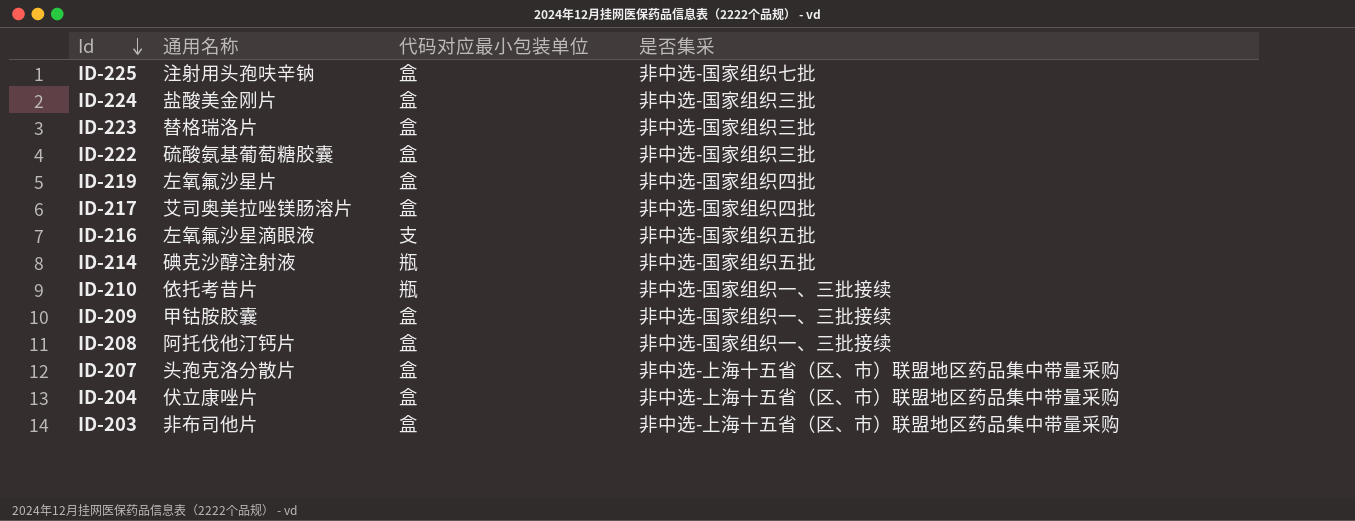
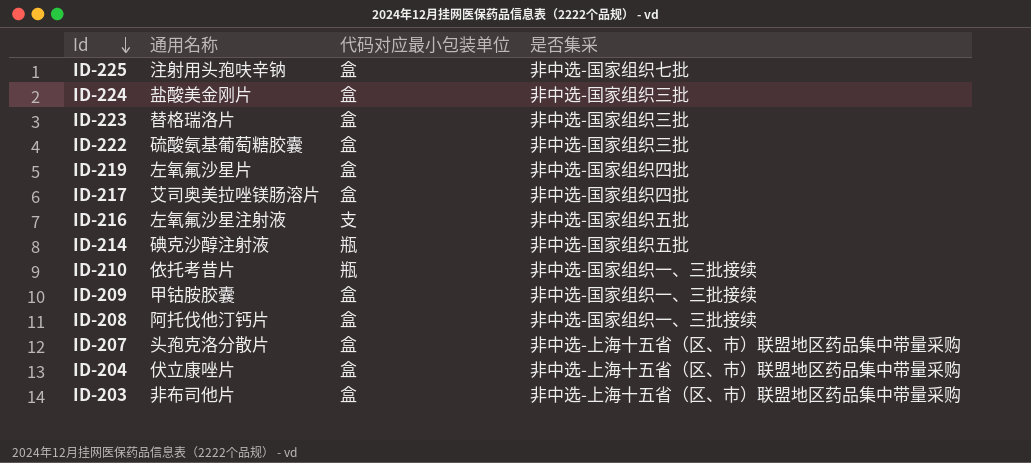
ID-216 | 通用名称: 左氧氟沙星滴眼液 -> 左氧氟沙星注射液

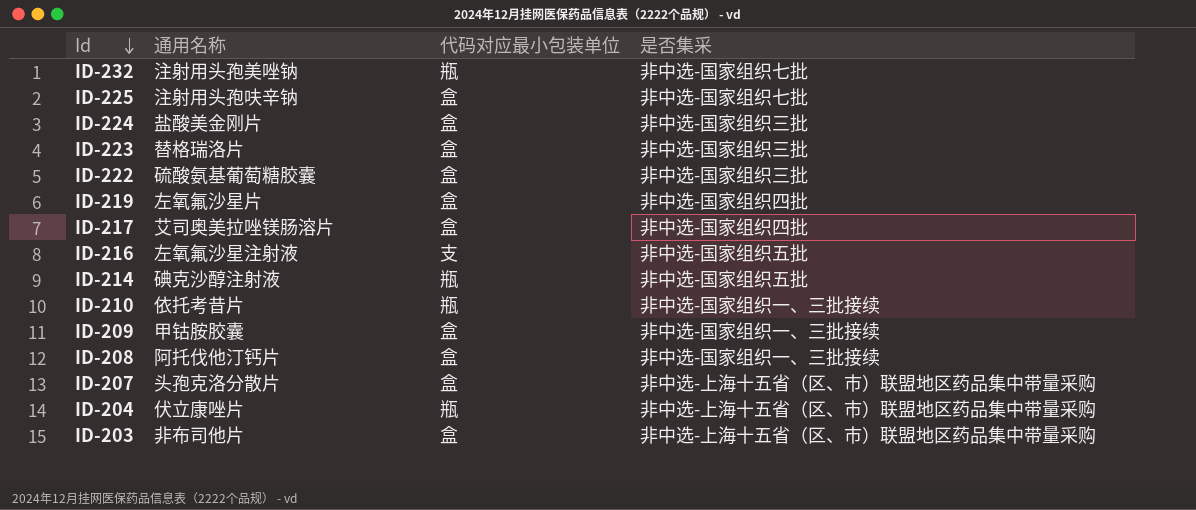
row ID-232: none -> 注射用头孢美唑钠 | 瓶 | 非中选-国家组织七批
ID-204 | 代码对应最小包装单位: 盒 -> 瓶

